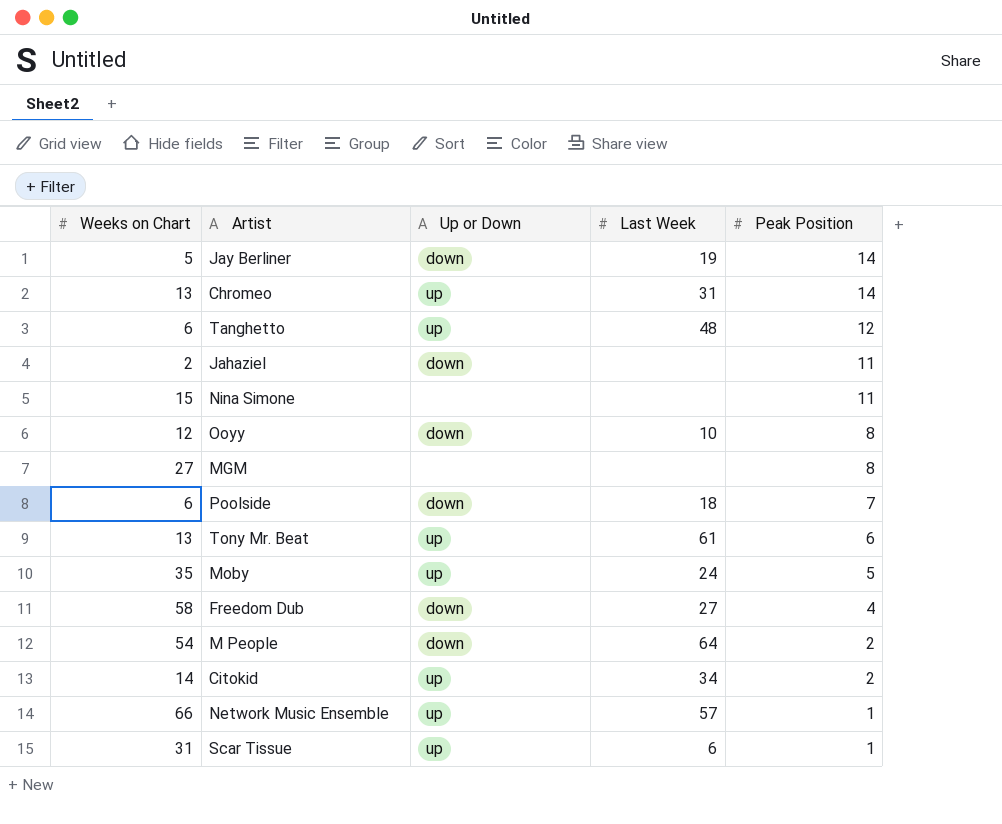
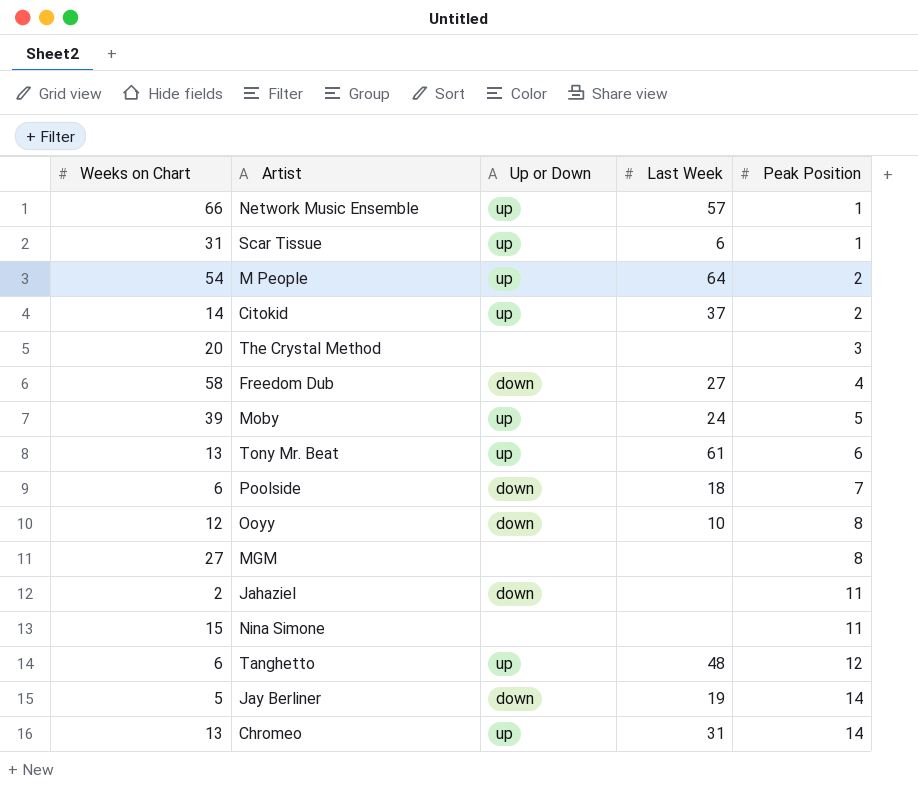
row order: Peak Position descending -> Peak Position ascending
M People | Up or Down: down -> up
Citokid | Last Week: 34 -> 37
row The Crystal Method: none -> 20 | none | none | 3
Moby | Weeks on Chart: 35 -> 39

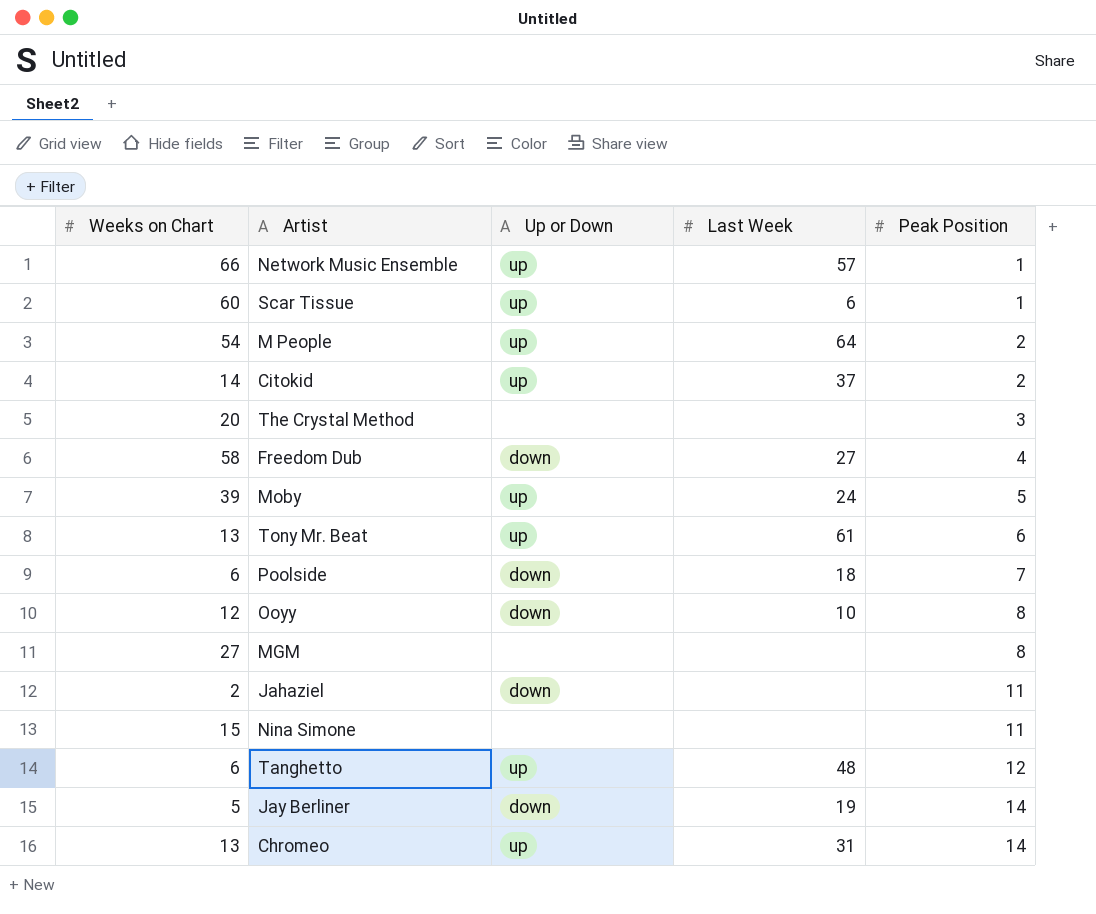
Scar Tissue | Weeks on Chart: 31 -> 60

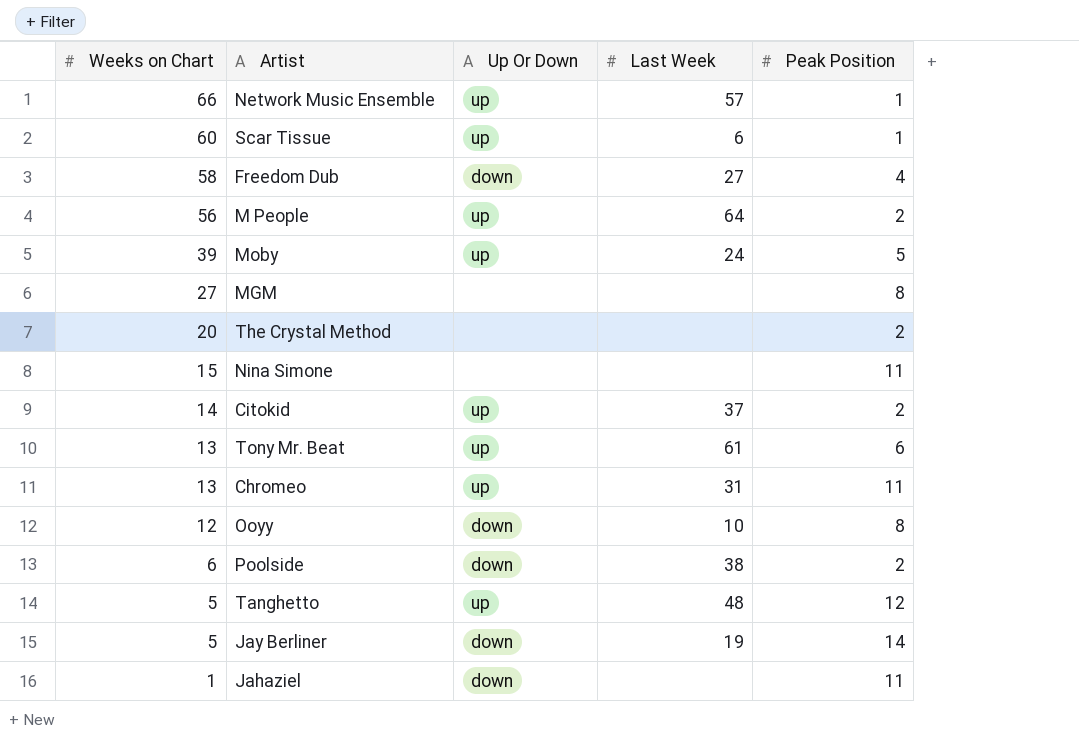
row order: Peak Position ascending -> Weeks on Chart descending
column name: Up or Down -> Up Or Down
M People | Weeks on Chart: 54 -> 56
The Crystal Method | Peak Position: 3 -> 2
Chromeo | Peak Position: 14 -> 11
Poolside | Last Week: 18 -> 38
Poolside | Peak Position: 7 -> 2
Tanghetto | Weeks on Chart: 6 -> 5
Jahaziel | Weeks on Chart: 2 -> 1

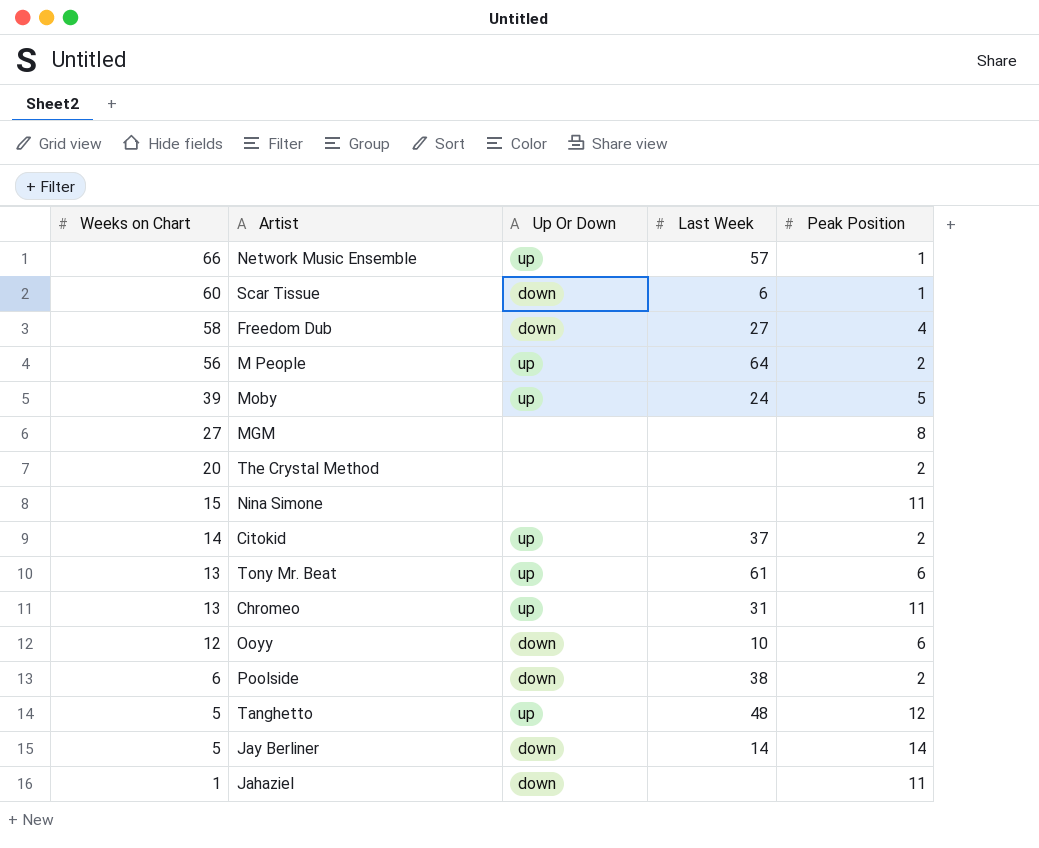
Scar Tissue | Up Or Down: up -> down
Ooyy | Peak Position: 8 -> 6
Jay Berliner | Last Week: 19 -> 14

